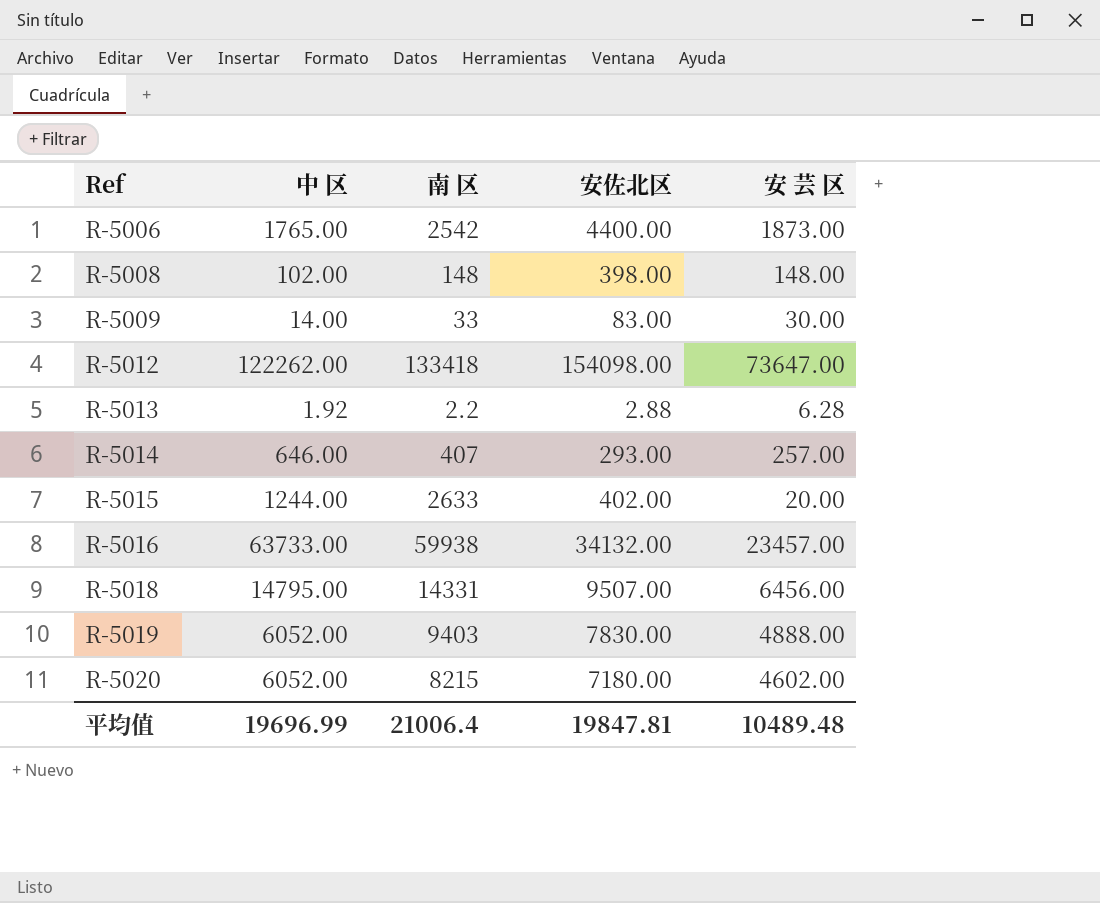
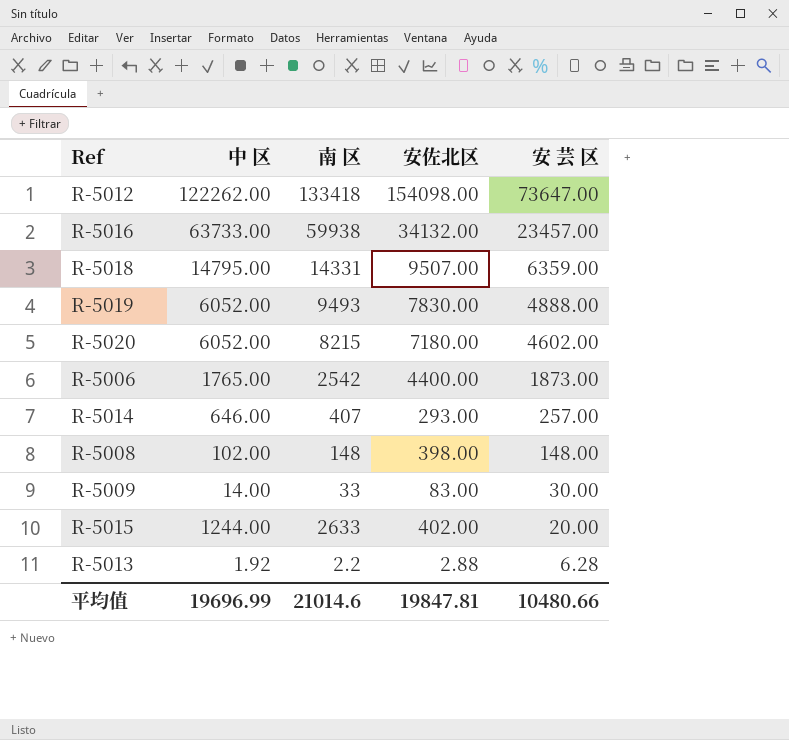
row order: Ref ascending -> 安 芸 区 descending
R-5018 | 安 芸 区: 6456.00 -> 6359.00
R-5019 | 南 区: 9403 -> 9493
平均值 | 南 区: 21006.4 -> 21014.6
平均值 | 安 芸 区: 10489.48 -> 10480.66

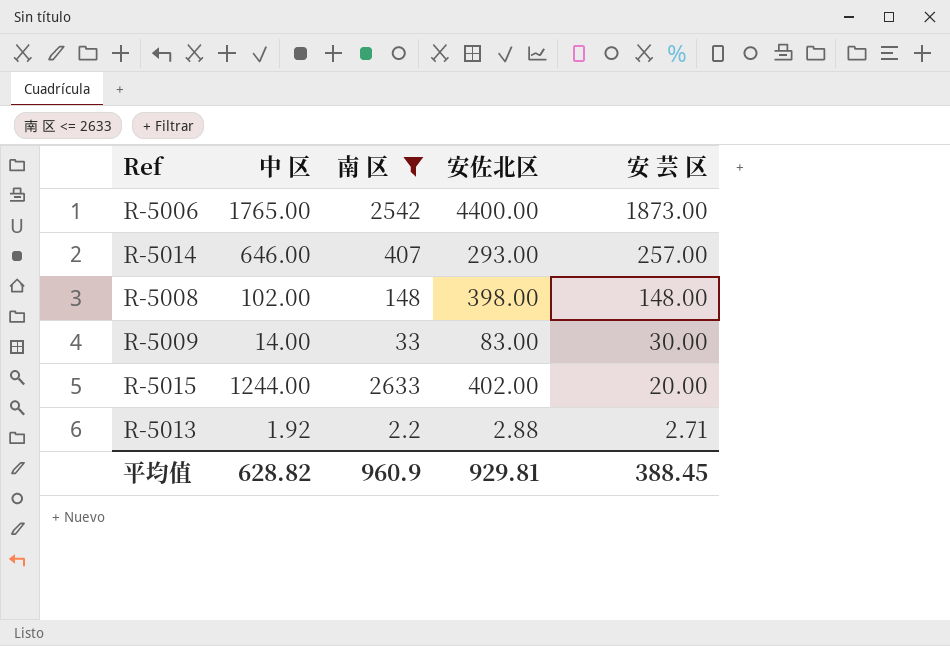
filter: none -> 南 区 <= 2633
R-5013 | 安 芸 区: 6.28 -> 2.71
平均值 | 中 区: 19696.99 -> 628.82
平均值 | 南 区: 21014.6 -> 960.9
平均值 | 安佐北区: 19847.81 -> 929.81
平均值 | 安 芸 区: 10480.66 -> 388.45

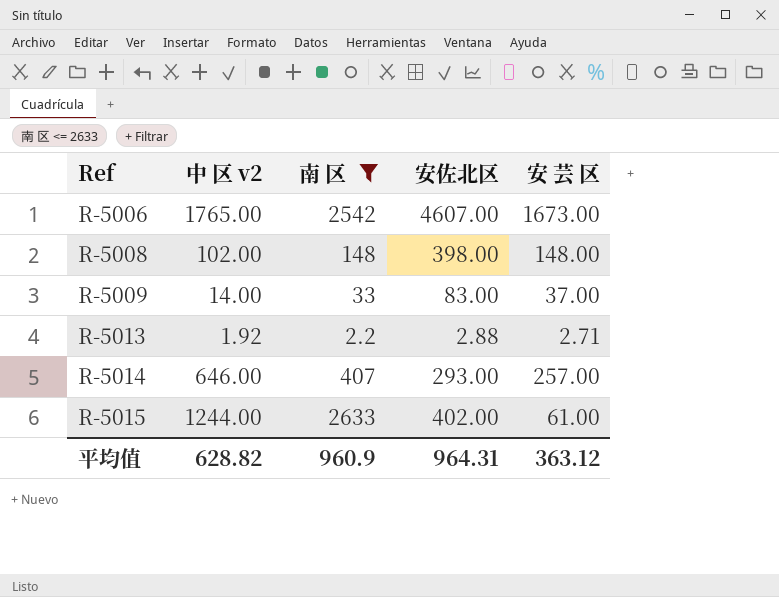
row order: 安 芸 区 descending -> Ref ascending
column name: 中 区 -> 中 区 v2
R-5006 | 安佐北区: 4400.00 -> 4607.00
R-5006 | 安 芸 区: 1873.00 -> 1673.00
R-5009 | 安 芸 区: 30.00 -> 37.00
R-5015 | 安 芸 区: 20.00 -> 61.00
平均值 | 安佐北区: 929.81 -> 964.31
平均值 | 安 芸 区: 388.45 -> 363.12

